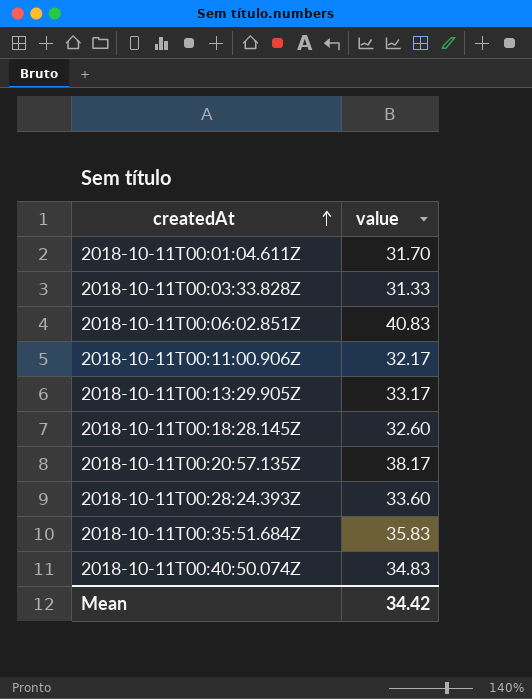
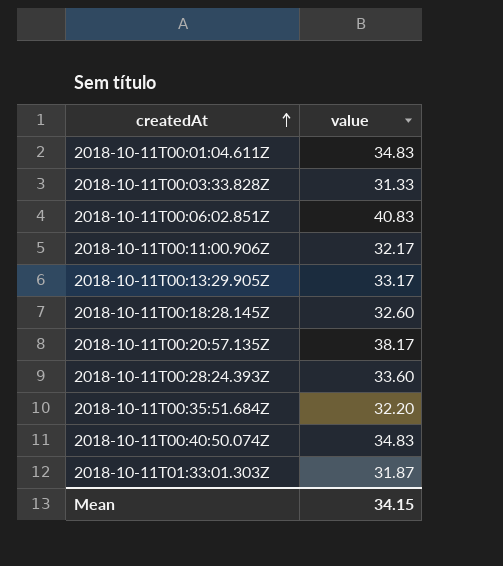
2018-10-11T00:01:04.611Z | value: 31.70 -> 34.83
2018-10-11T00:35:51.684Z | value: 35.83 -> 32.20
row 2018-10-11T01:33:01.303Z: none -> 31.87
Mean | value: 34.42 -> 34.15

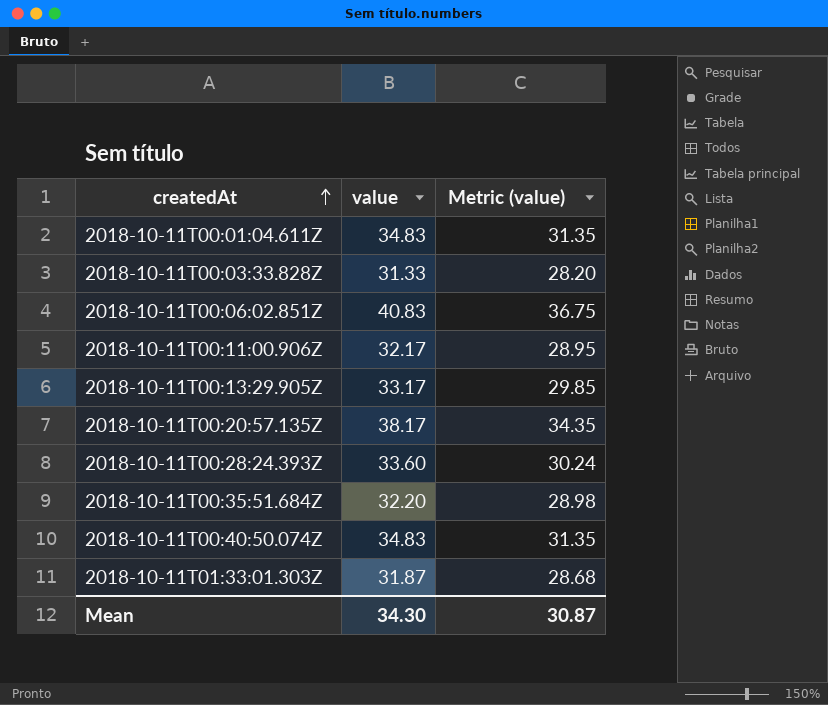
column Metric (value) | formula: none -> [value] * 0.9
row 2018-10-11T00:18:28.145Z: 32.60 -> none
Mean | value: 34.15 -> 34.30

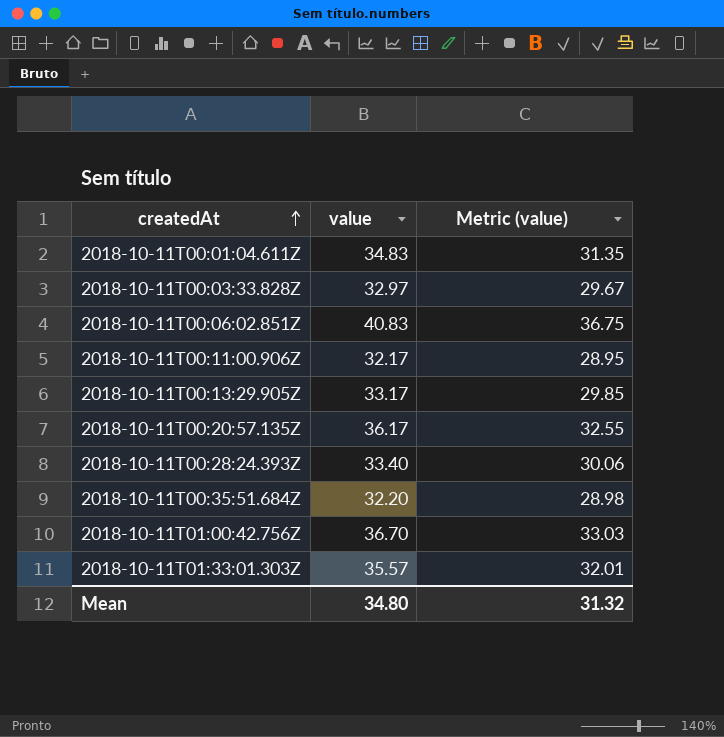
row 2018-10-11T00:40:50.074Z: 34.83 | 31.35 -> none
2018-10-11T00:03:33.828Z | value: 31.33 -> 32.97
2018-10-11T00:03:33.828Z | Metric (value): 28.20 -> 29.67
2018-10-11T00:20:57.135Z | value: 38.17 -> 36.17
2018-10-11T00:20:57.135Z | Metric (value): 34.35 -> 32.55
2018-10-11T00:28:24.393Z | value: 33.60 -> 33.40
2018-10-11T00:28:24.393Z | Metric (value): 30.24 -> 30.06
row 2018-10-11T01:00:42.756Z: none -> 36.70 | 33.03
2018-10-11T01:33:01.303Z | value: 31.87 -> 35.57
2018-10-11T01:33:01.303Z | Metric (value): 28.68 -> 32.01
Mean | value: 34.30 -> 34.80
Mean | Metric (value): 30.87 -> 31.32

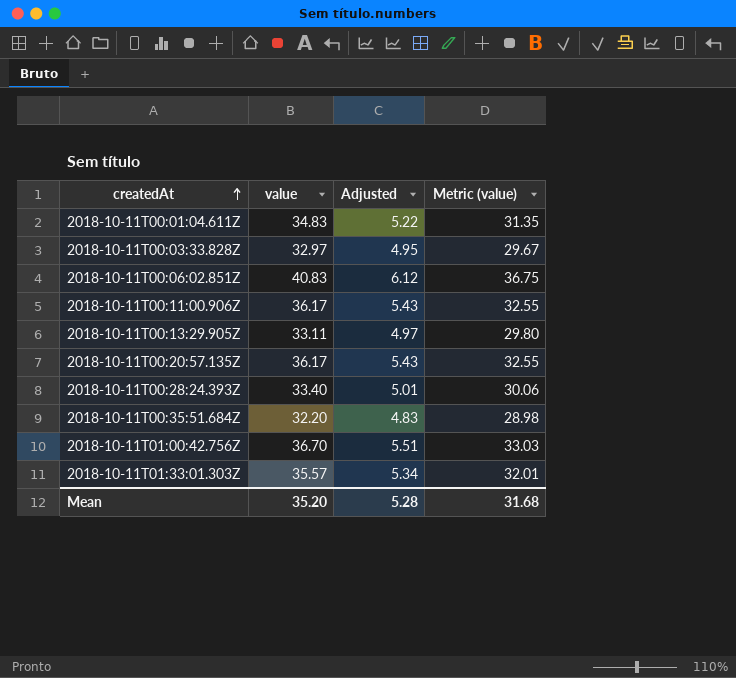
column Adjusted | formula: none -> [value] * 0.15
2018-10-11T00:11:00.906Z | value: 32.17 -> 36.17
2018-10-11T00:11:00.906Z | Metric (value): 28.95 -> 32.55
2018-10-11T00:13:29.905Z | value: 33.17 -> 33.11
2018-10-11T00:13:29.905Z | Metric (value): 29.85 -> 29.80
Mean | value: 34.80 -> 35.20
Mean | Metric (value): 31.32 -> 31.68

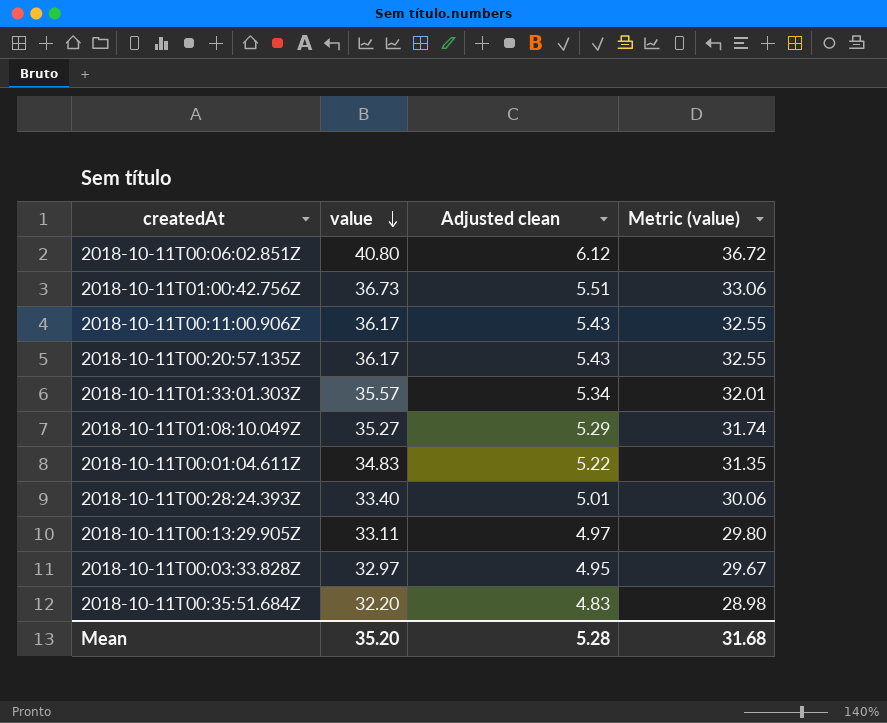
row order: createdAt ascending -> value descending
column name: Adjusted -> Adjusted clean
2018-10-11T00:06:02.851Z | value: 40.83 -> 40.80
2018-10-11T00:06:02.851Z | Metric (value): 36.75 -> 36.72
2018-10-11T01:00:42.756Z | value: 36.70 -> 36.73
2018-10-11T01:00:42.756Z | Metric (value): 33.03 -> 33.06
row 2018-10-11T01:08:10.049Z: none -> 35.27 | 5.29 | 31.74

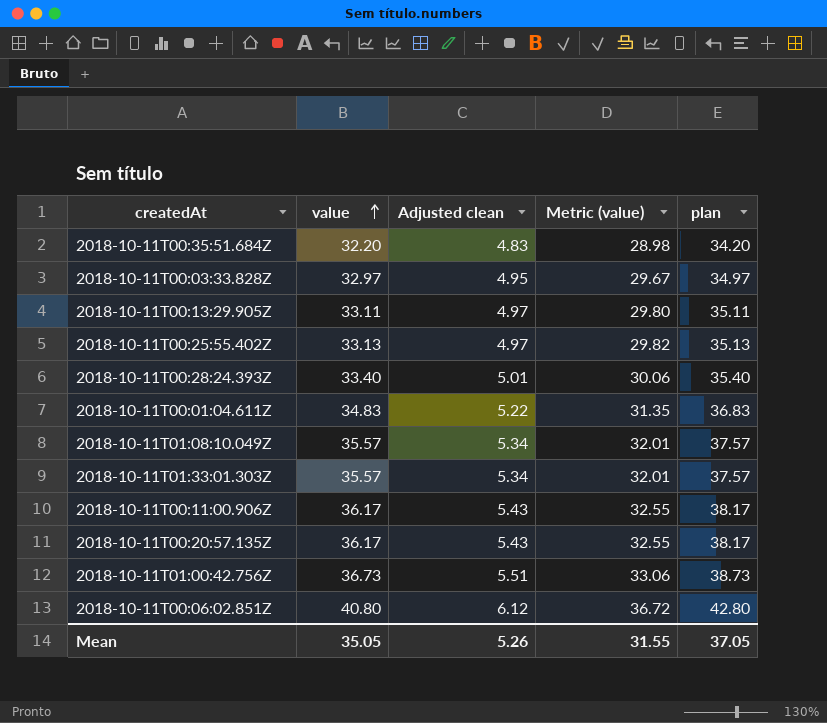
row order: value descending -> value ascending
column plan | formula: none -> [value] + 2
row 2018-10-11T00:25:55.402Z: none -> 33.13 | 4.97 | 29.82 | 35.13
2018-10-11T01:08:10.049Z | value: 35.27 -> 35.57
2018-10-11T01:08:10.049Z | Adjusted clean: 5.29 -> 5.34
2018-10-11T01:08:10.049Z | Metric (value): 31.74 -> 32.01
Mean | value: 35.20 -> 35.05
Mean | Adjusted clean: 5.28 -> 5.26
Mean | Metric (value): 31.68 -> 31.55

